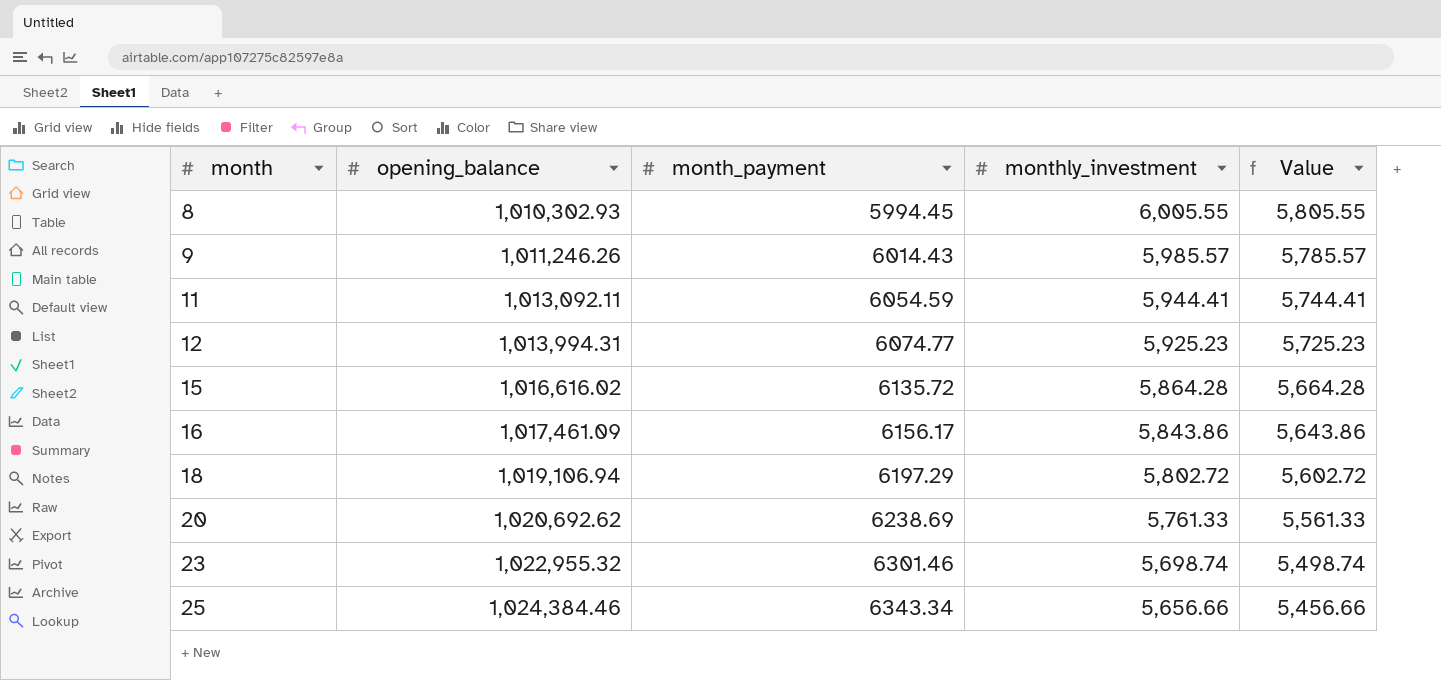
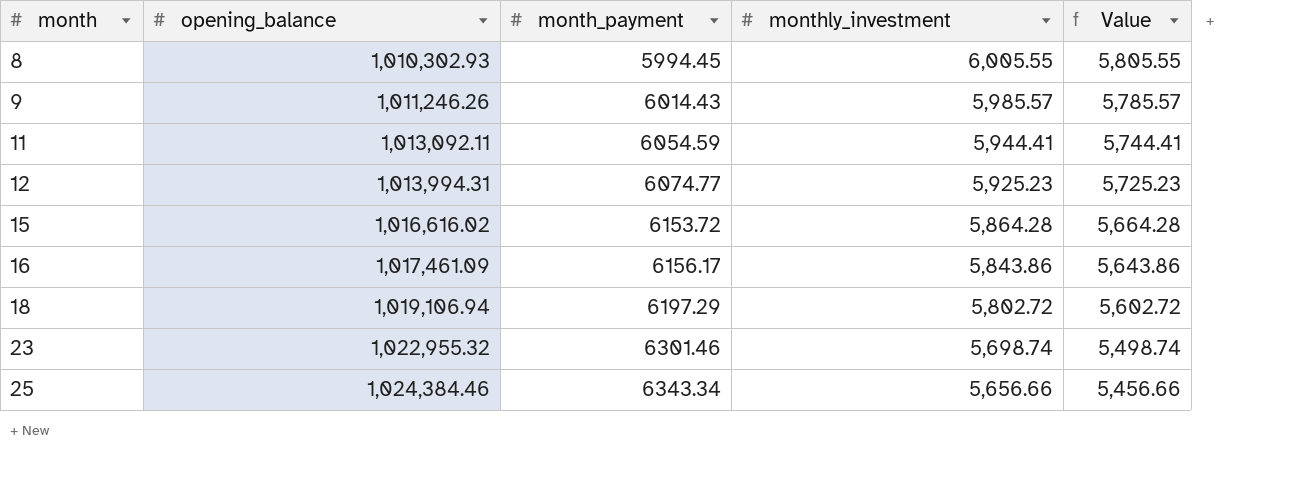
row 20: 1,020,692.62 | 6238.69 | 5,761.33 | 5,561.33 -> none
15 | month_payment: 6135.72 -> 6153.72

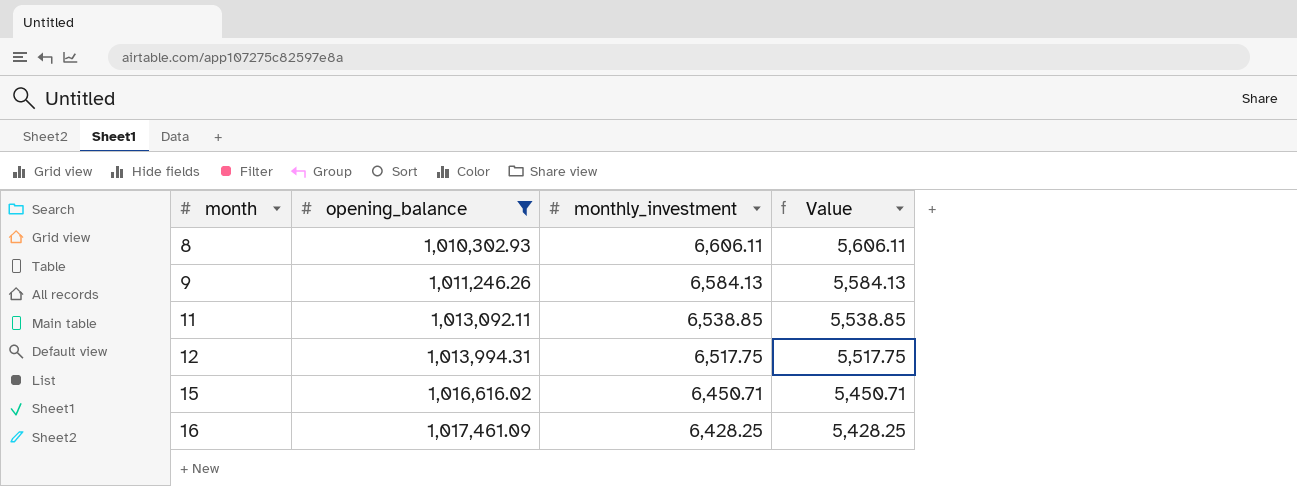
filter: none -> opening_balance <= 1,017,461.09
column month_payment | position: 3 -> none
column Value | formula: [monthly_investment] - 200 -> [monthly_investment] - 1000
8 | monthly_investment: 6,005.55 -> 6,606.11
9 | monthly_investment: 5,985.57 -> 6,584.13
11 | monthly_investment: 5,944.41 -> 6,538.85
12 | monthly_investment: 5,925.23 -> 6,517.75
15 | monthly_investment: 5,864.28 -> 6,450.71
16 | monthly_investment: 5,843.86 -> 6,428.25

